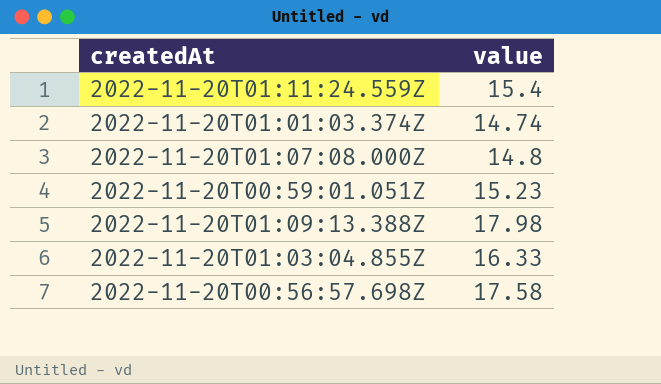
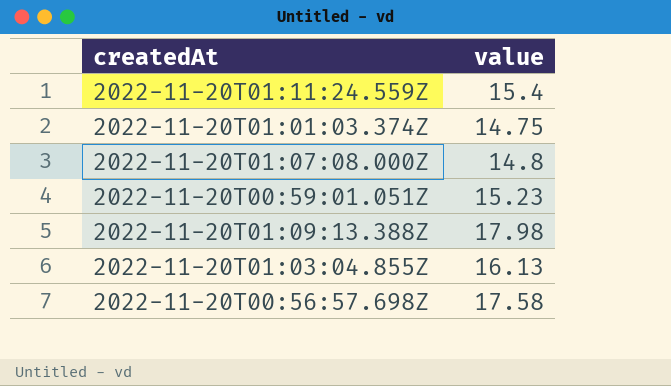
2022-11-20T01:01:03.374Z | value: 14.74 -> 14.75
2022-11-20T01:03:04.855Z | value: 16.33 -> 16.13

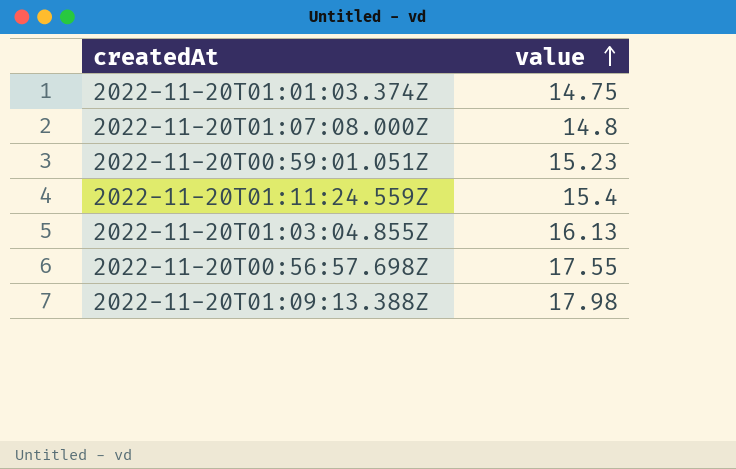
row order: none -> value ascending
2022-11-20T00:56:57.698Z | value: 17.58 -> 17.55

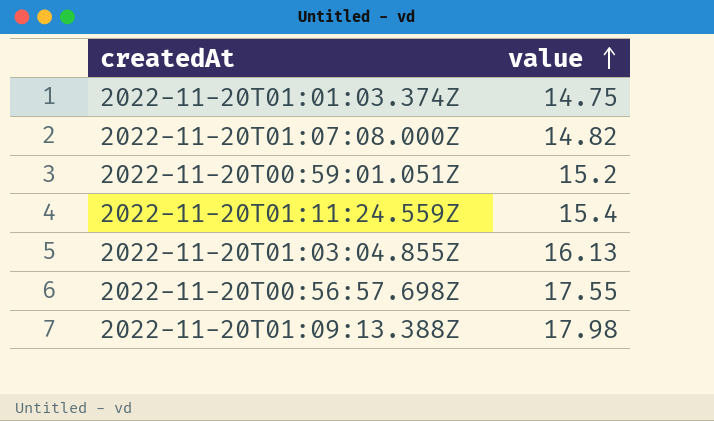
2022-11-20T01:07:08.000Z | value: 14.8 -> 14.82
2022-11-20T00:59:01.051Z | value: 15.23 -> 15.2

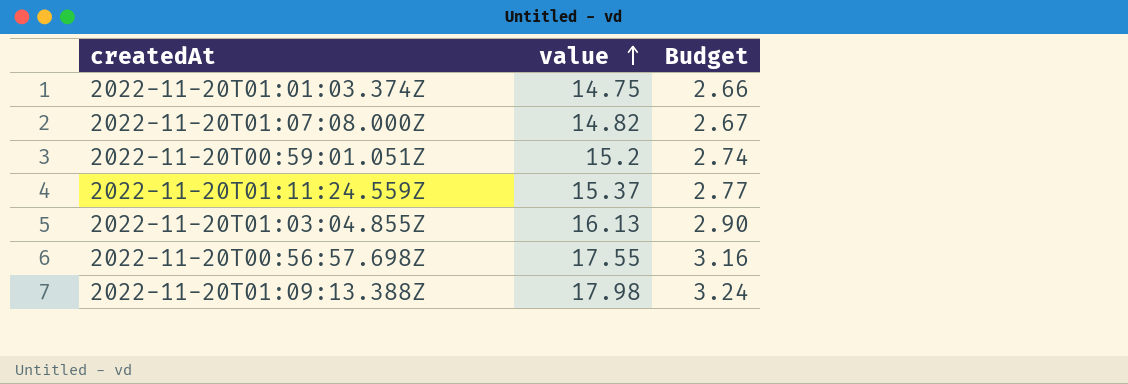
column Budget | formula: none -> [value] * 0.18
2022-11-20T01:11:24.559Z | value: 15.4 -> 15.37

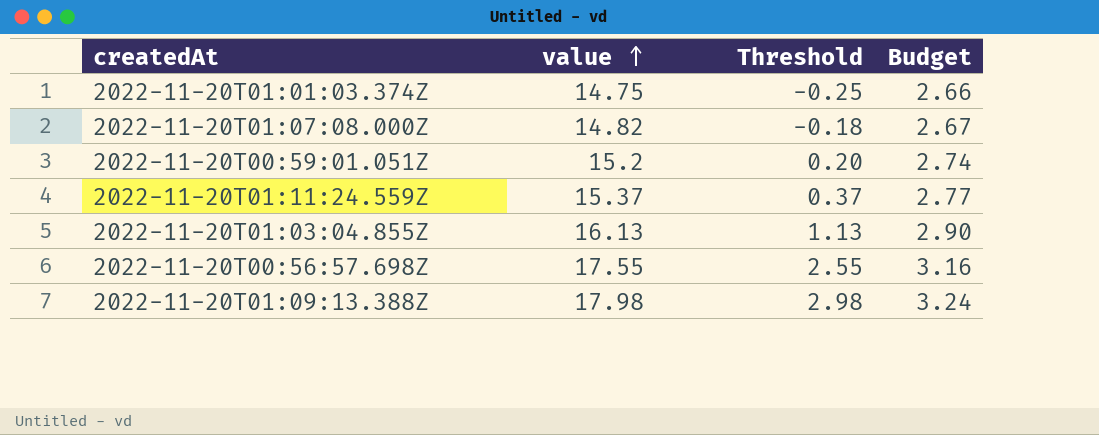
column Threshold | formula: none -> [value] - 15

